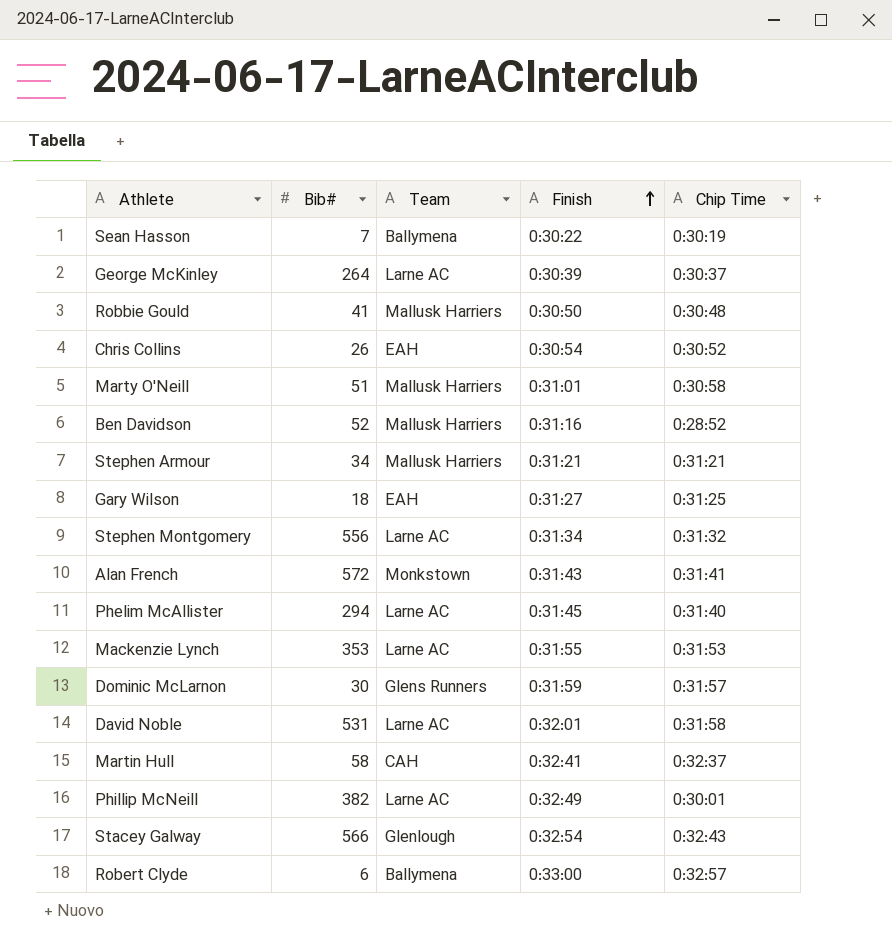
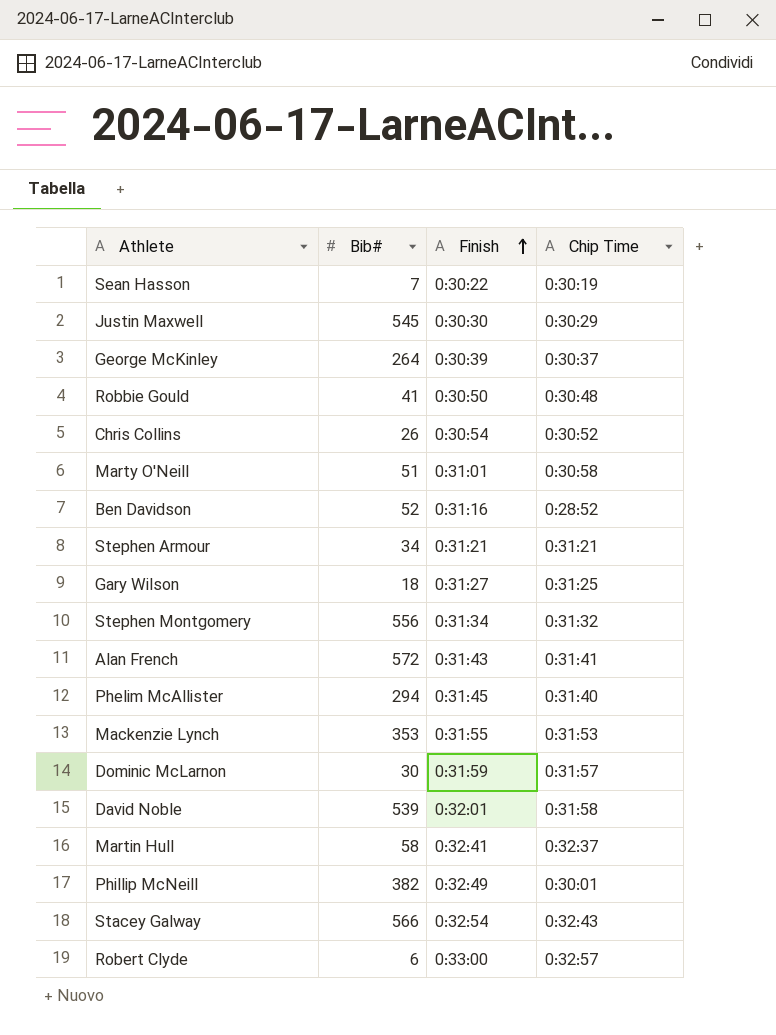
column Team | position: 3 -> none
row Justin Maxwell: none -> 545 | 0:30:30 | 0:30:29
David Noble | Bib#: 531 -> 539

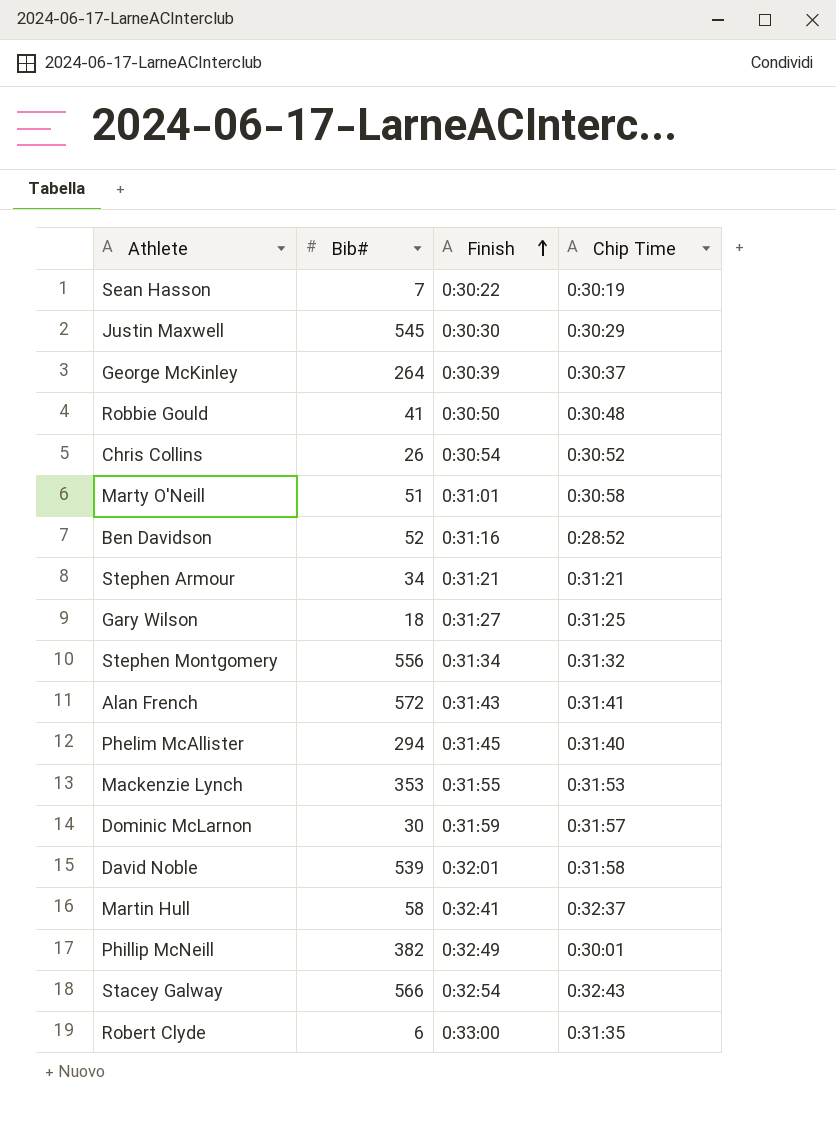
Robert Clyde | Chip Time: 0:32:57 -> 0:31:35

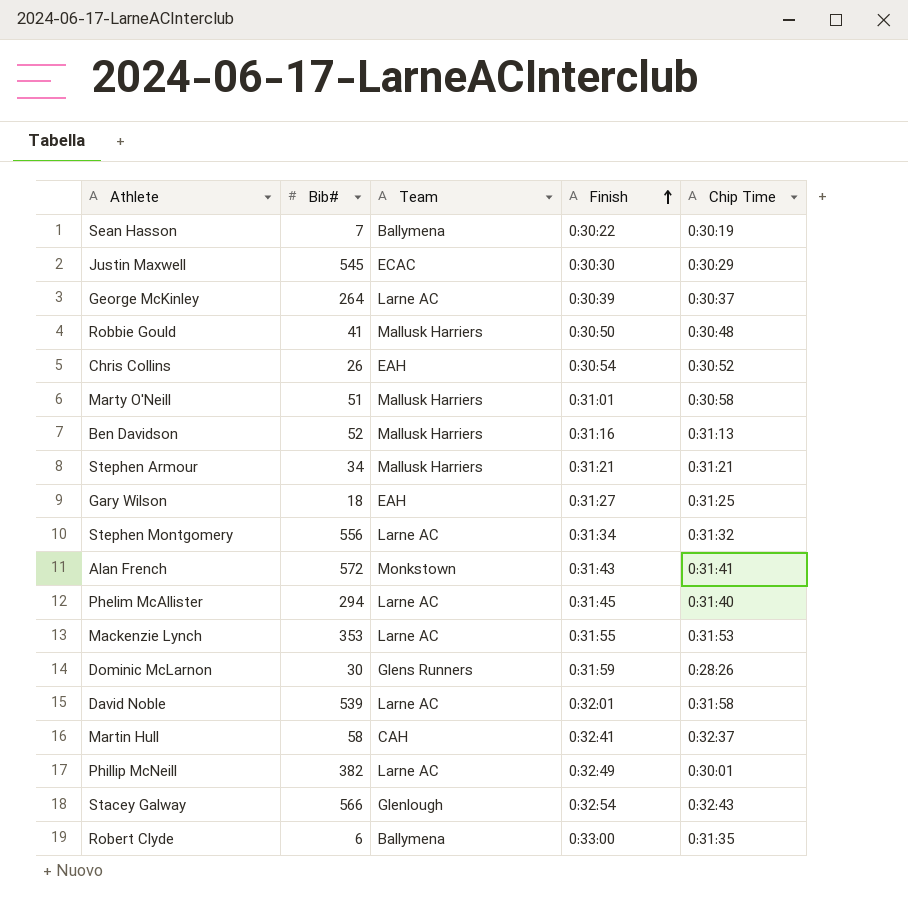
column Team | position: none -> 3
Ben Davidson | Chip Time: 0:28:52 -> 0:31:13
Dominic McLarnon | Chip Time: 0:31:57 -> 0:28:26

